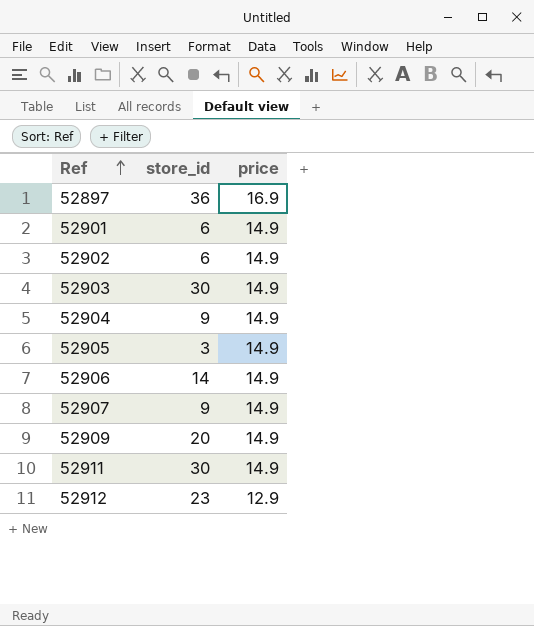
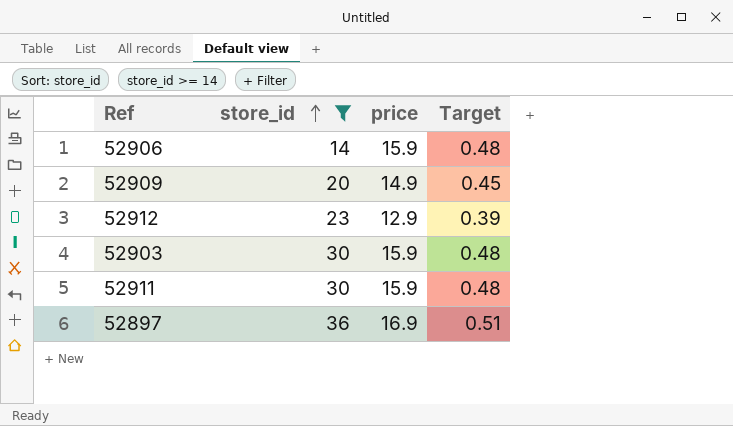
filter: none -> store_id >= 14
row order: Ref ascending -> store_id ascending
column Target | formula: none -> [price] * 0.03
52906 | price: 14.9 -> 15.9
52903 | price: 14.9 -> 15.9
52911 | price: 14.9 -> 15.9

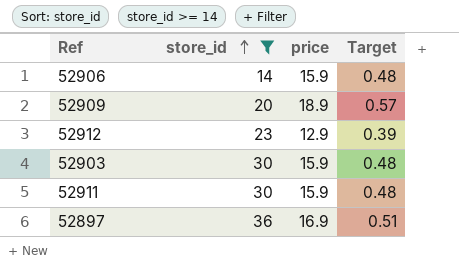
52909 | price: 14.9 -> 18.9
52909 | Target: 0.45 -> 0.57

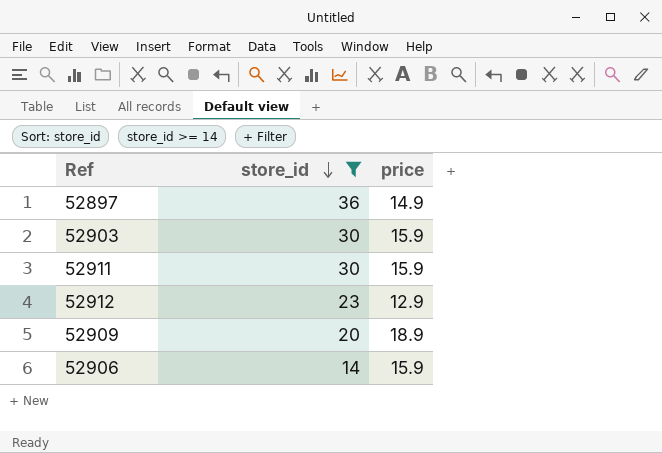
row order: store_id ascending -> store_id descending
column Target | formula: [price] * 0.03 -> none
52897 | price: 16.9 -> 14.9

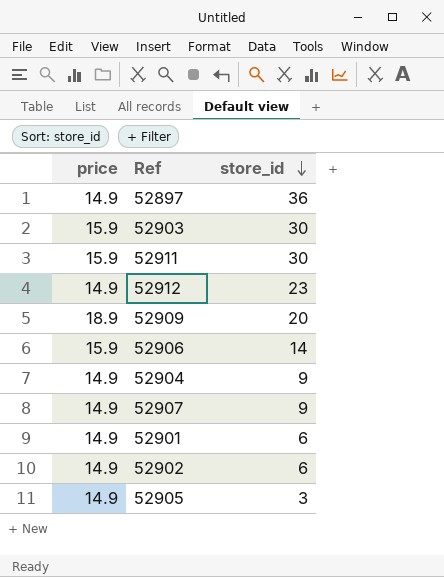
filter: store_id >= 14 -> none
column price | position: 3 -> 1
52912 | price: 12.9 -> 14.9

